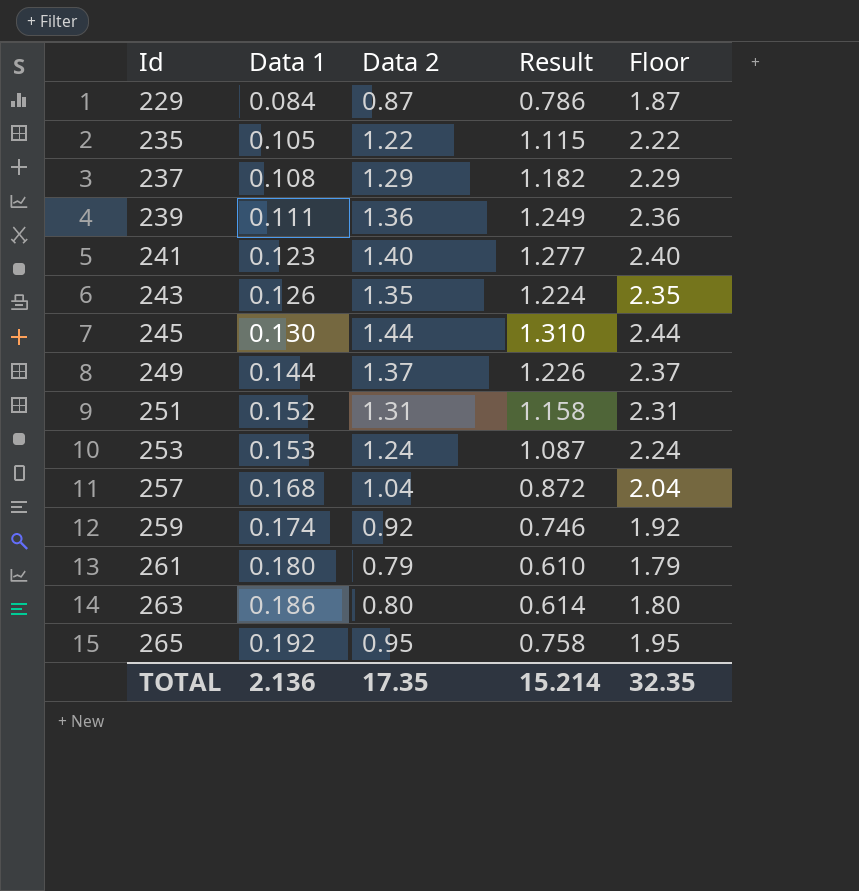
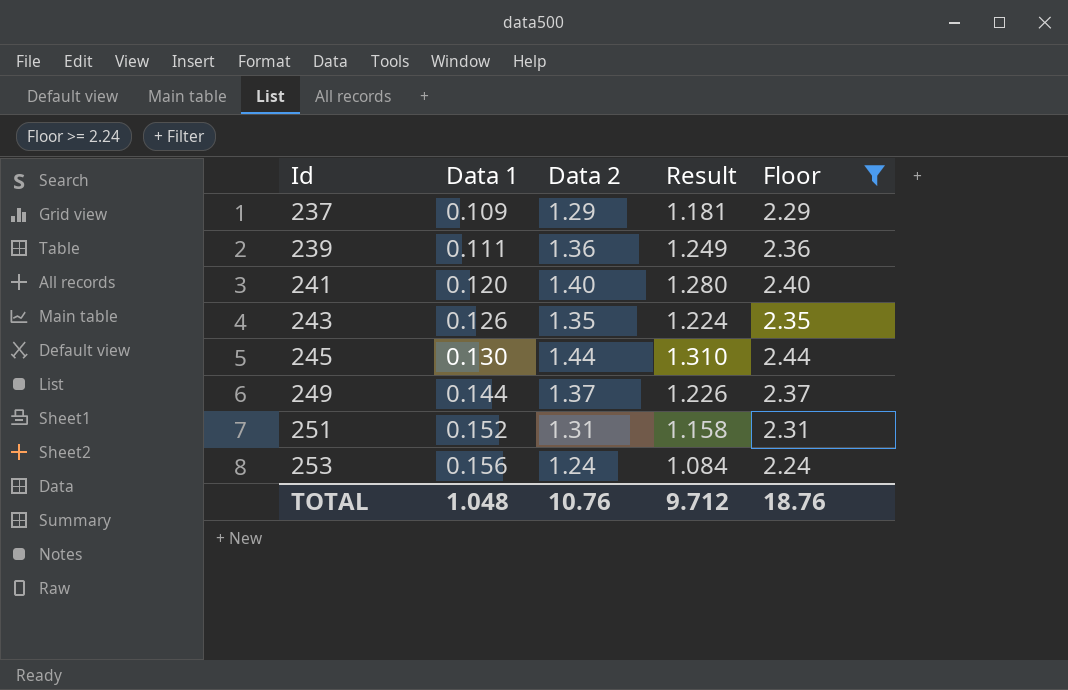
filter: none -> Floor >= 2.24
237 | Data 1: 0.108 -> 0.109
237 | Result: 1.182 -> 1.181
241 | Data 1: 0.123 -> 0.120
241 | Result: 1.277 -> 1.280
253 | Data 1: 0.153 -> 0.156
253 | Result: 1.087 -> 1.084
TOTAL | Data 1: 2.136 -> 1.048
TOTAL | Data 2: 17.35 -> 10.76
TOTAL | Result: 15.214 -> 9.712
TOTAL | Floor: 32.35 -> 18.76

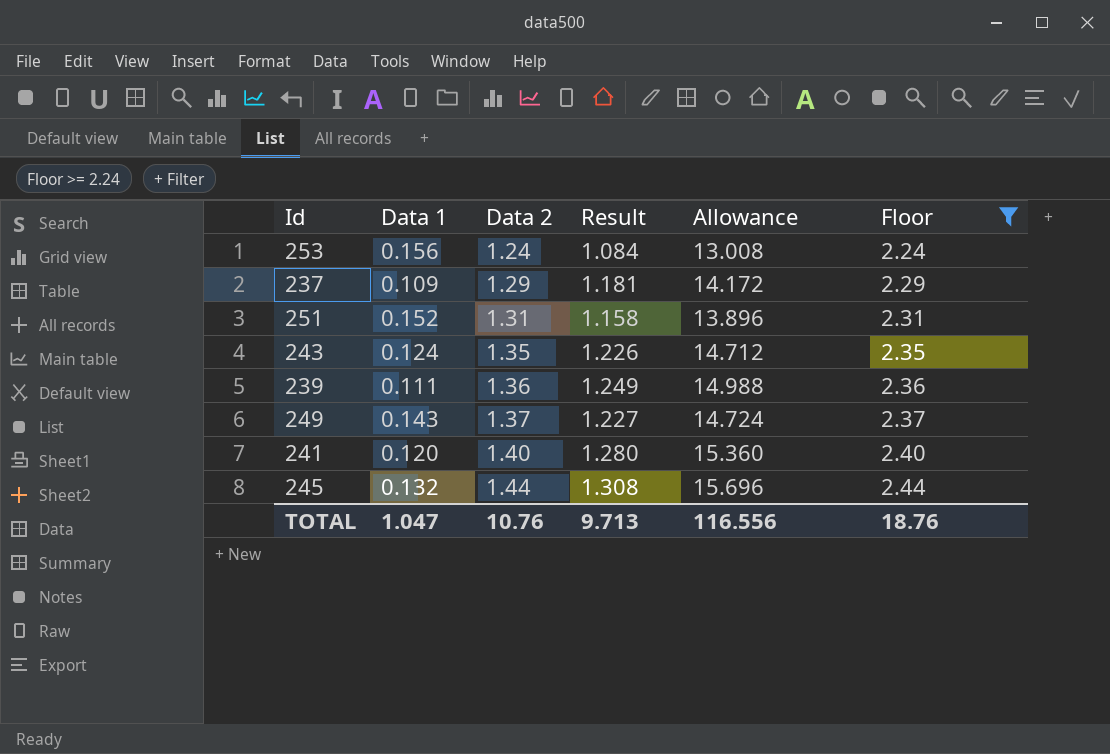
row order: Id ascending -> Data 2 ascending
column Allowance | formula: none -> [Result] * 12
243 | Data 1: 0.126 -> 0.124
243 | Result: 1.224 -> 1.226
249 | Data 1: 0.144 -> 0.143
249 | Result: 1.226 -> 1.227
245 | Data 1: 0.130 -> 0.132
245 | Result: 1.310 -> 1.308
TOTAL | Data 1: 1.048 -> 1.047
TOTAL | Result: 9.712 -> 9.713

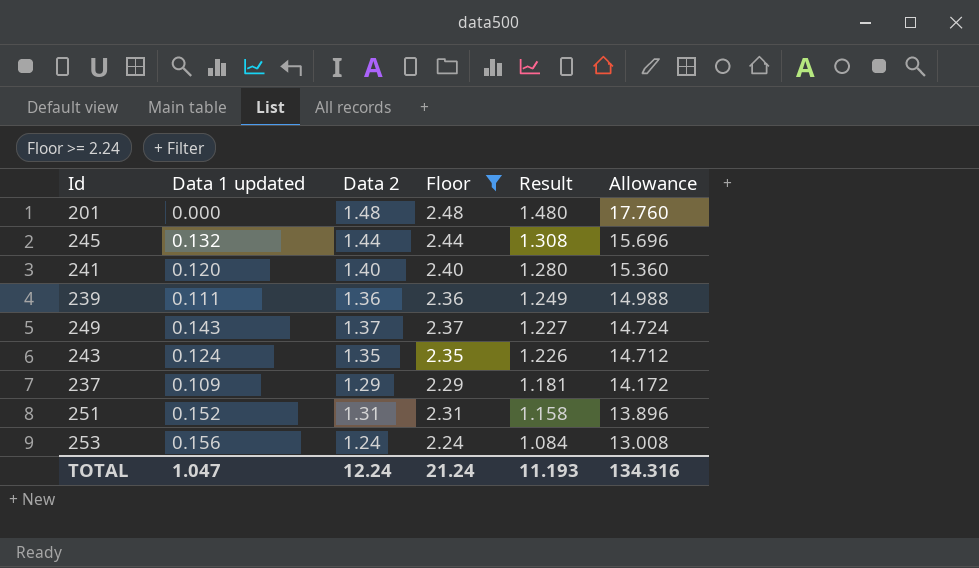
row order: Data 2 ascending -> Result descending
column name: Data 1 -> Data 1 updated
column Floor | position: 6 -> 4
row 201: none -> 0.000 | 1.48 | 2.48 | 1.480 | 17.760
TOTAL | Data 2: 10.76 -> 12.24
TOTAL | Floor: 18.76 -> 21.24
TOTAL | Result: 9.713 -> 11.193
TOTAL | Allowance: 116.556 -> 134.316

